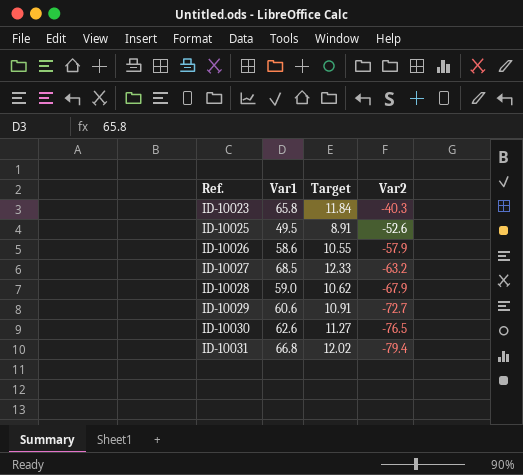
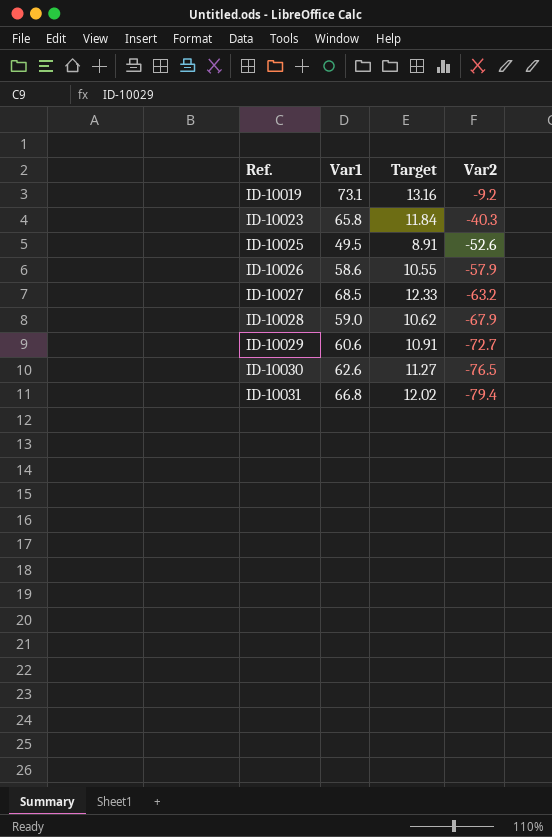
row ID-10019: none -> 73.1 | 13.16 | -9.2

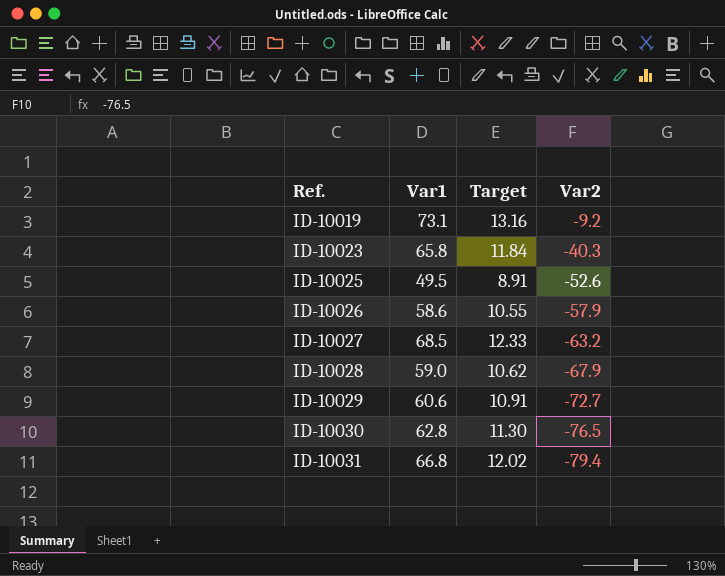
ID-10030 | Var1: 62.6 -> 62.8
ID-10030 | Target: 11.27 -> 11.30

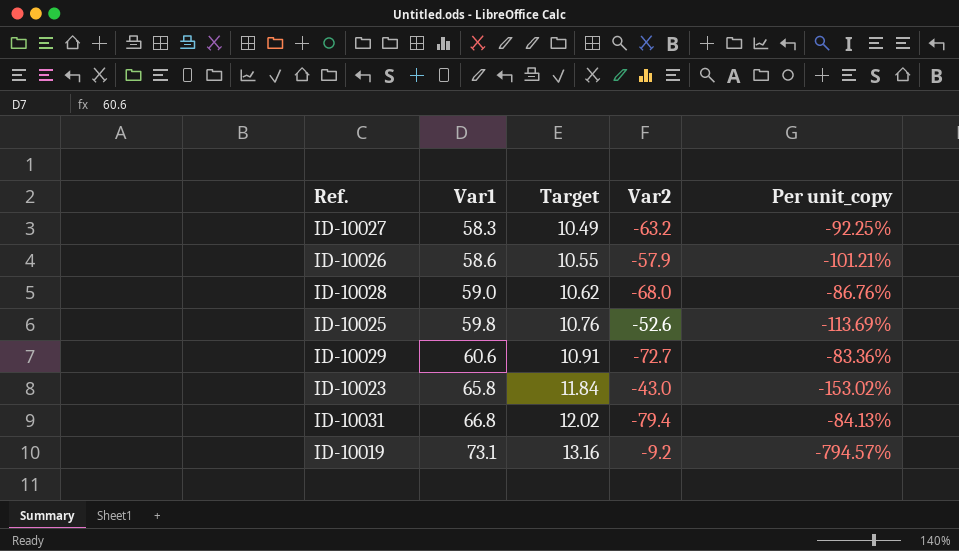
row order: Ref. ascending -> Var1 ascending
column Per unit_copy | formula: none -> [Var1] / [Var2]
row ID-10030: 62.8 | 11.30 | -76.5 -> none
ID-10027 | Var1: 68.5 -> 58.3
ID-10027 | Target: 12.33 -> 10.49
ID-10028 | Var2: -67.9 -> -68.0
ID-10025 | Var1: 49.5 -> 59.8
ID-10025 | Target: 8.91 -> 10.76
ID-10023 | Var2: -40.3 -> -43.0

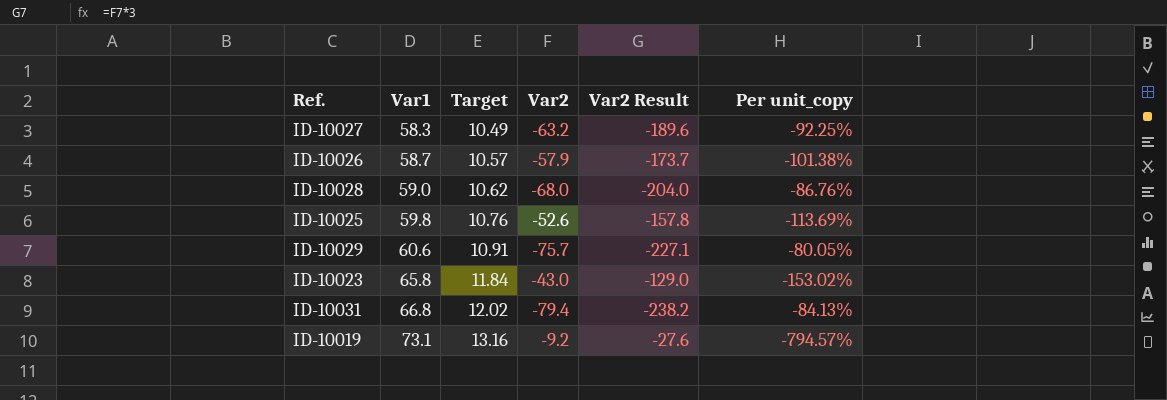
column Var2 Result | formula: none -> [Var2] * 3
ID-10026 | Var1: 58.6 -> 58.7
ID-10026 | Target: 10.55 -> 10.57
ID-10026 | Per unit_copy: -101.21% -> -101.38%
ID-10029 | Var2: -72.7 -> -75.7
ID-10029 | Per unit_copy: -83.36% -> -80.05%

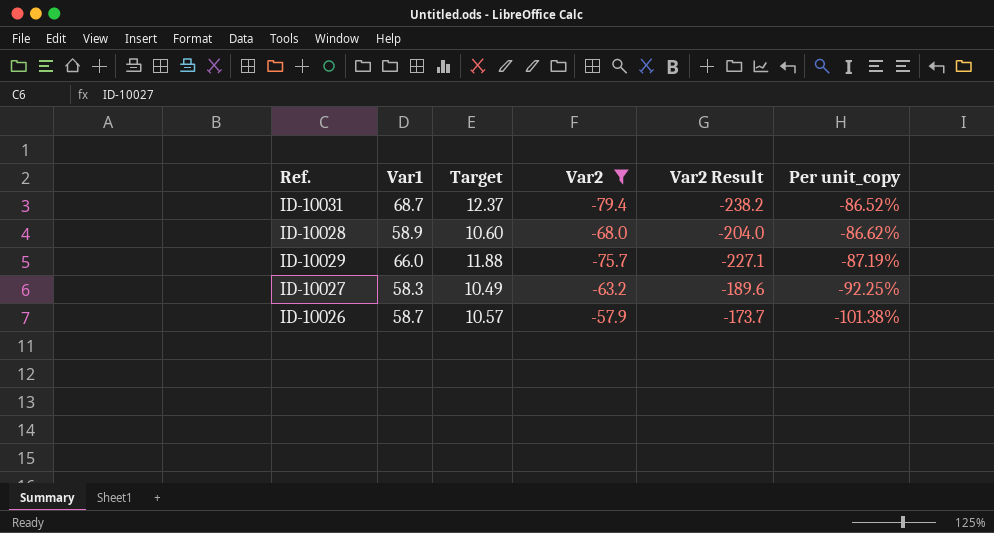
filter: none -> Var2 <= -57.9
row order: Var1 ascending -> Per unit_copy descending
ID-10031 | Var1: 66.8 -> 68.7
ID-10031 | Target: 12.02 -> 12.37
ID-10031 | Per unit_copy: -84.13% -> -86.52%
ID-10028 | Var1: 59.0 -> 58.9
ID-10028 | Target: 10.62 -> 10.60
ID-10028 | Per unit_copy: -86.76% -> -86.62%
ID-10029 | Var1: 60.6 -> 66.0
ID-10029 | Target: 10.91 -> 11.88
ID-10029 | Per unit_copy: -80.05% -> -87.19%

